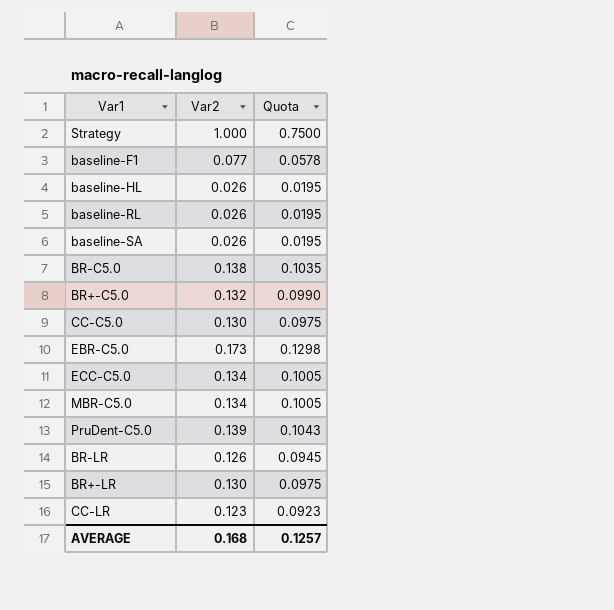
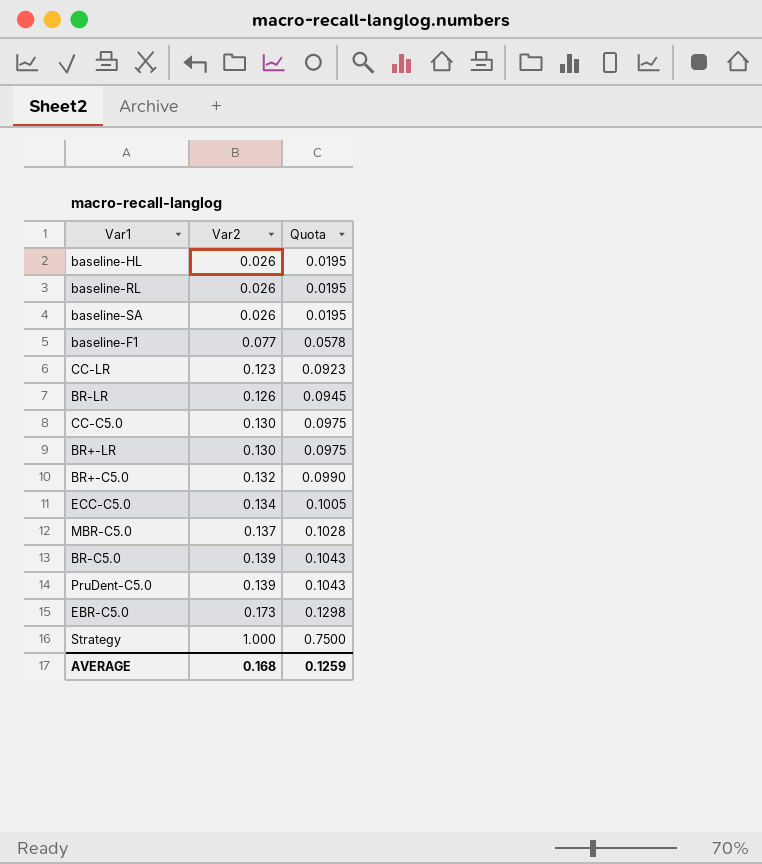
row order: none -> Var2 ascending
MBR-C5.0 | Var2: 0.134 -> 0.137
MBR-C5.0 | Quota: 0.1005 -> 0.1028
BR-C5.0 | Var2: 0.138 -> 0.139
BR-C5.0 | Quota: 0.1035 -> 0.1043
AVERAGE | Quota: 0.1257 -> 0.1259

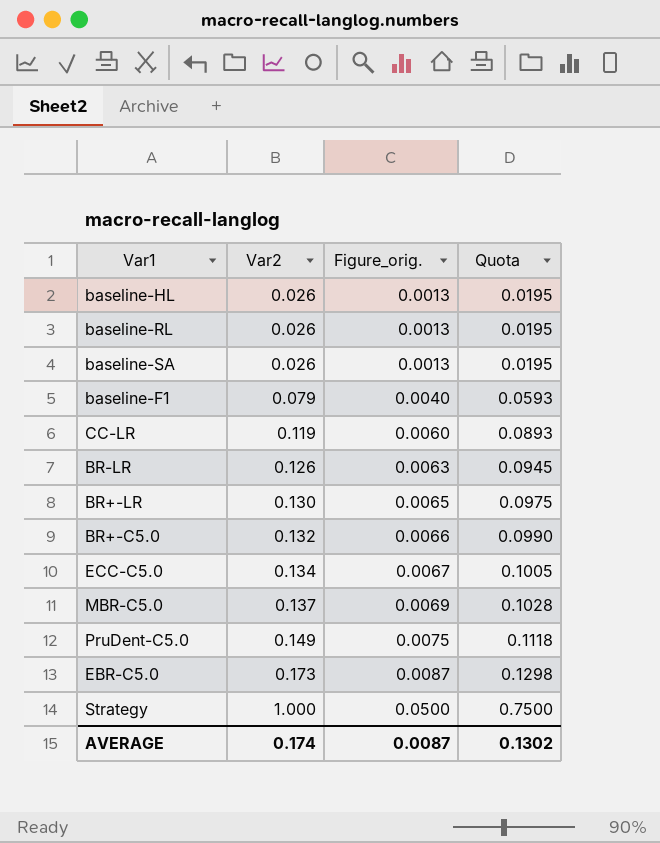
column Figure_orig. | formula: none -> [Var2] * 0.05
row CC-C5.0: 0.130 | 0.0975 -> none
row BR-C5.0: 0.139 | 0.1043 -> none
baseline-F1 | Var2: 0.077 -> 0.079
baseline-F1 | Quota: 0.0578 -> 0.0593
CC-LR | Var2: 0.123 -> 0.119
CC-LR | Quota: 0.0923 -> 0.0893
PruDent-C5.0 | Var2: 0.139 -> 0.149
PruDent-C5.0 | Quota: 0.1043 -> 0.1118
AVERAGE | Var2: 0.168 -> 0.174
AVERAGE | Quota: 0.1259 -> 0.1302

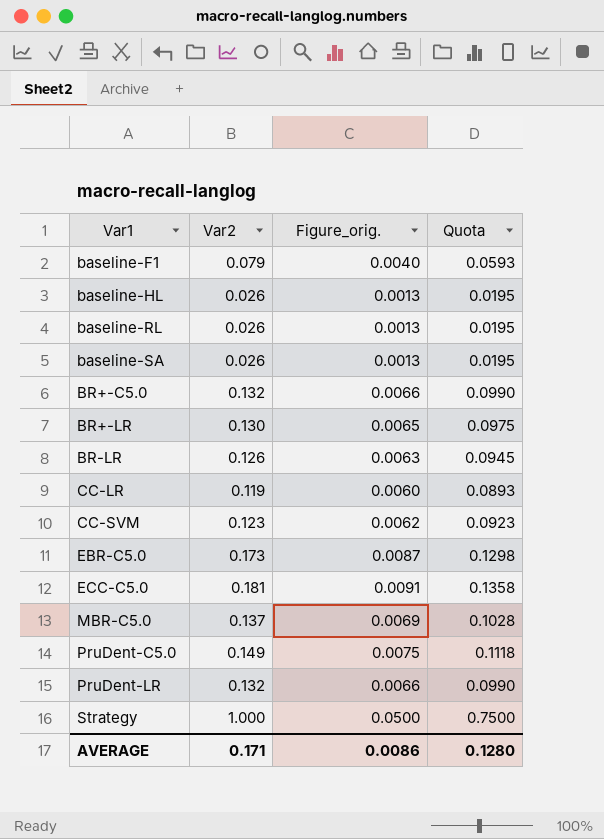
row order: Var2 ascending -> Var1 ascending
row CC-SVM: none -> 0.123 | 0.0062 | 0.0923
ECC-C5.0 | Var2: 0.134 -> 0.181
ECC-C5.0 | Figure_orig.: 0.0067 -> 0.0091
ECC-C5.0 | Quota: 0.1005 -> 0.1358
row PruDent-LR: none -> 0.132 | 0.0066 | 0.0990
AVERAGE | Var2: 0.174 -> 0.171
AVERAGE | Figure_orig.: 0.0087 -> 0.0086
AVERAGE | Quota: 0.1302 -> 0.1280

